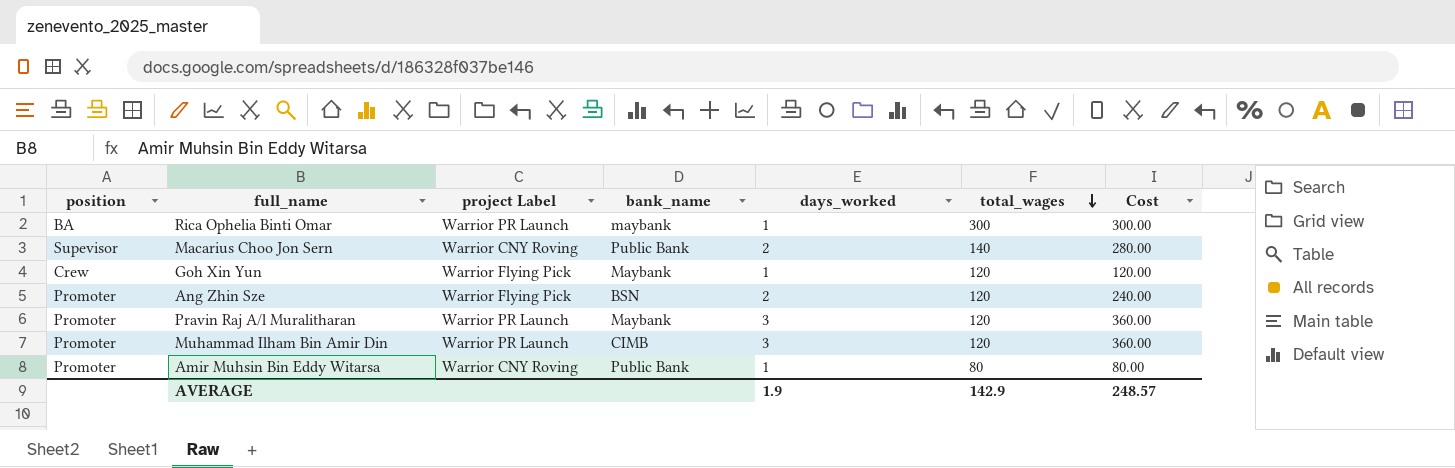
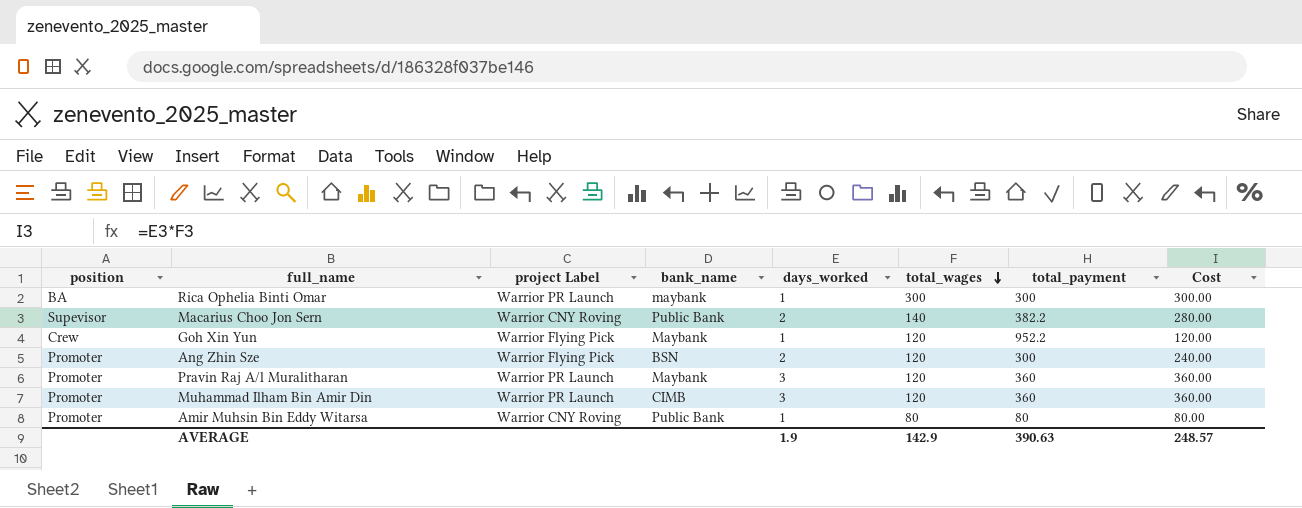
column total_payment | position: none -> 7

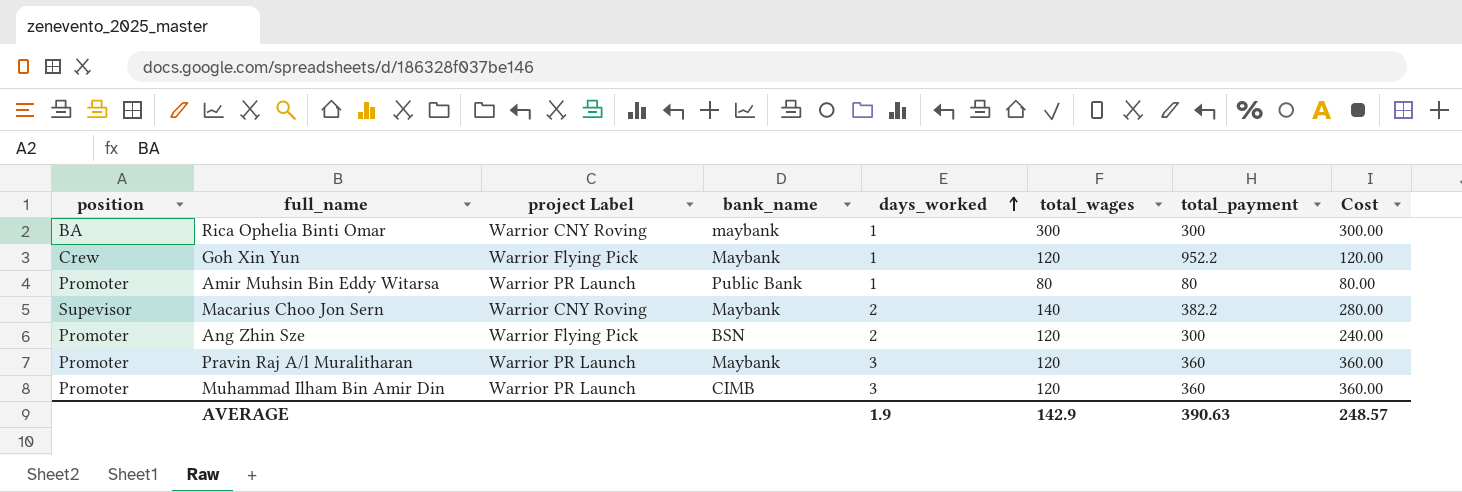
row order: total_wages descending -> days_worked ascending
Rica Ophelia Binti Omar | project Label: Warrior PR Launch -> Warrior CNY Roving
Amir Muhsin Bin Eddy Witarsa | project Label: Warrior CNY Roving -> Warrior PR Launch
Macarius Choo Jon Sern | bank_name: Public Bank -> Maybank

